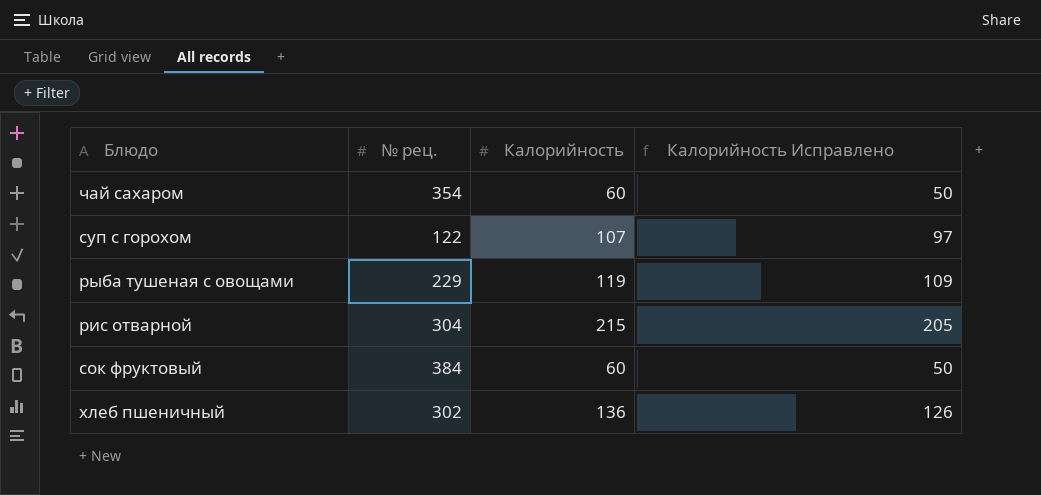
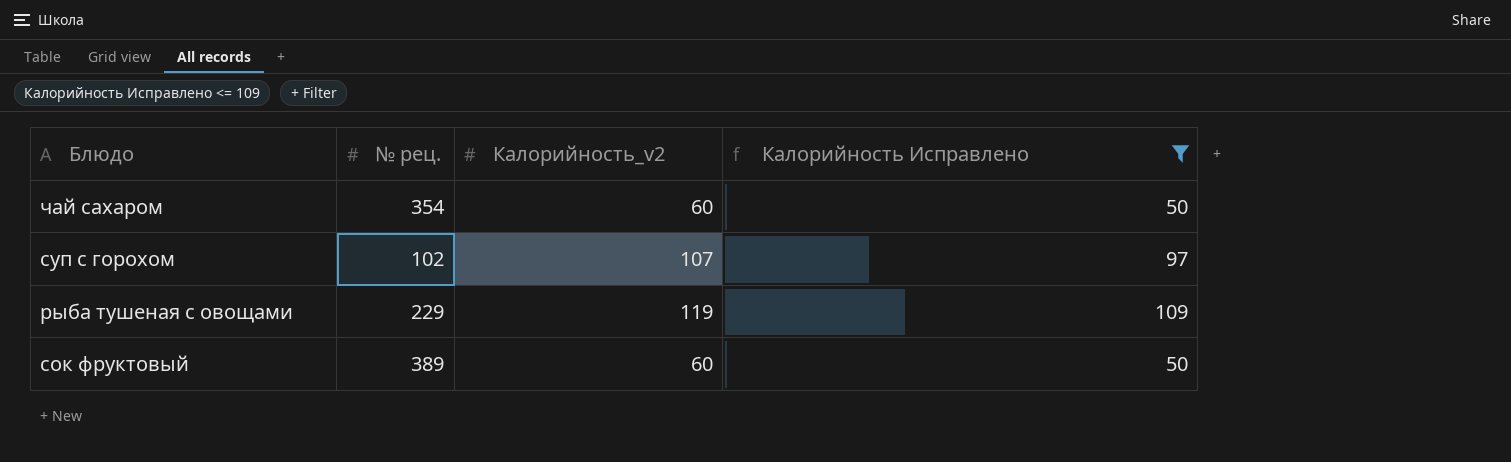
filter: none -> Калорийность Исправлено <= 109
column name: Калорийность -> Калорийность_v2
суп с горохом | № рец.: 122 -> 102
сок фруктовый | № рец.: 384 -> 389

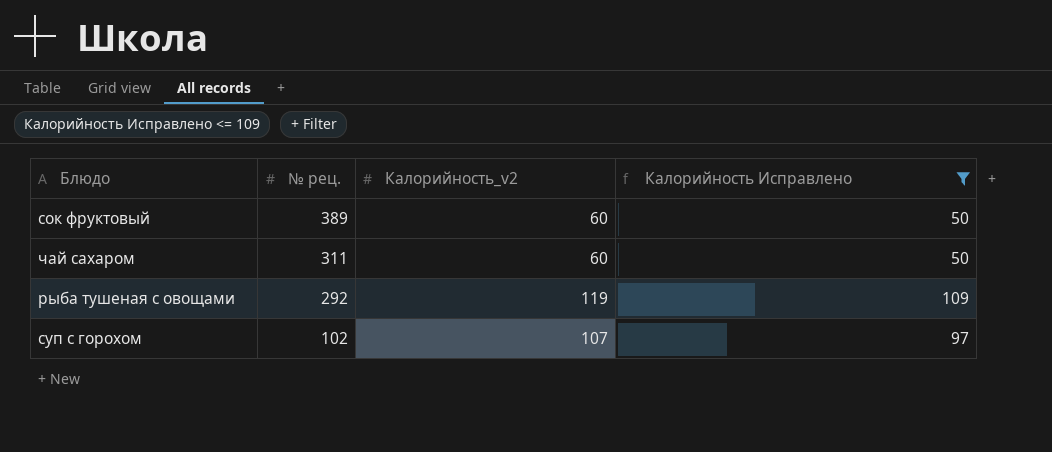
row order: none -> № рец. descending
чай сахаром | № рец.: 354 -> 311
рыба тушеная с овощами | № рец.: 229 -> 292

